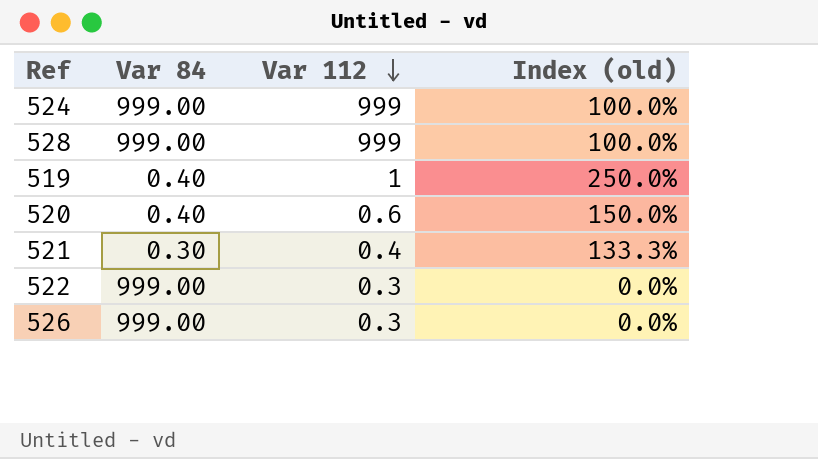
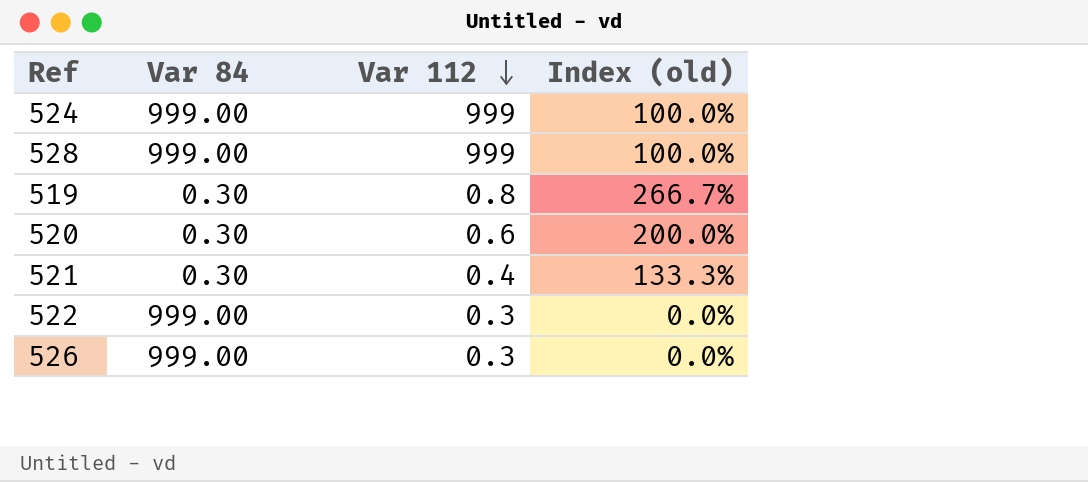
519 | Var 84: 0.40 -> 0.30
519 | Var 112: 1 -> 0.8
519 | Index (old): 250.0% -> 266.7%
520 | Var 84: 0.40 -> 0.30
520 | Index (old): 150.0% -> 200.0%

